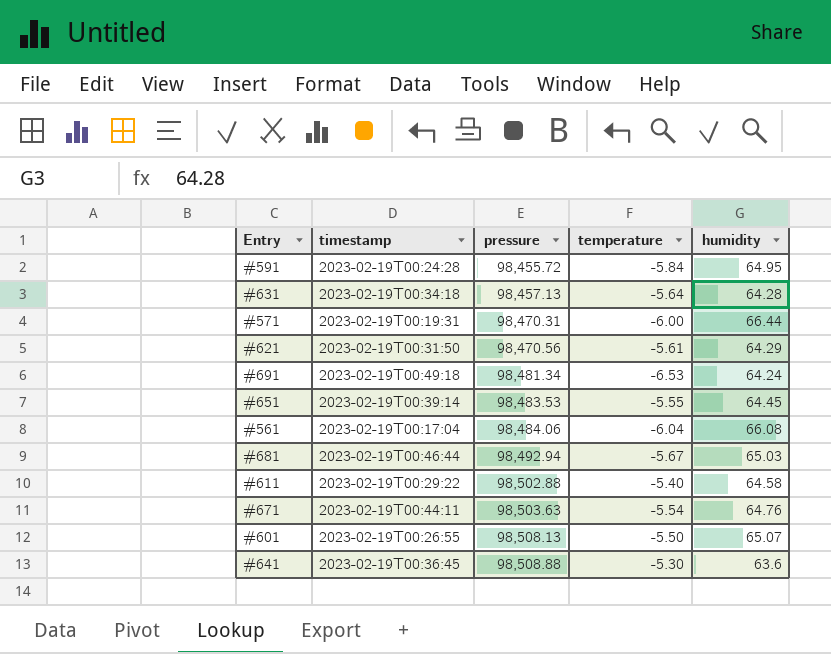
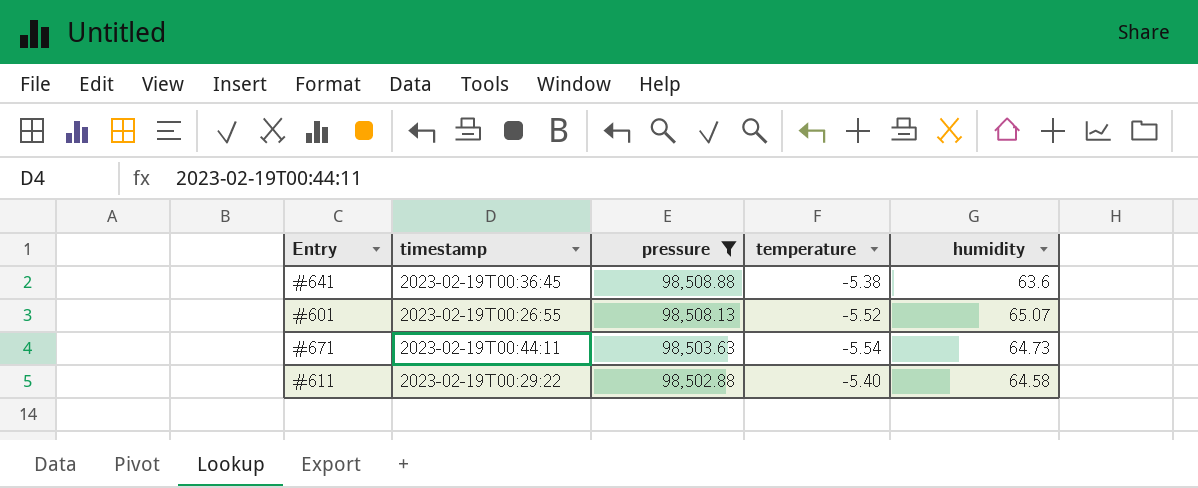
filter: none -> pressure >= 98,502.88
row order: pressure ascending -> pressure descending
#641 | temperature: -5.30 -> -5.38
#601 | temperature: -5.50 -> -5.52
#671 | humidity: 64.76 -> 64.73

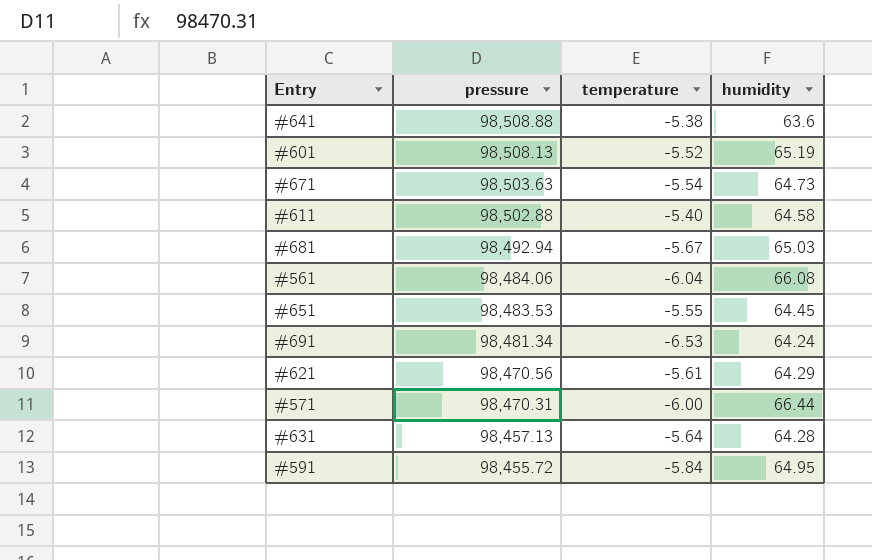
filter: pressure >= 98,502.88 -> none
column timestamp | position: 2 -> none
#601 | humidity: 65.07 -> 65.19

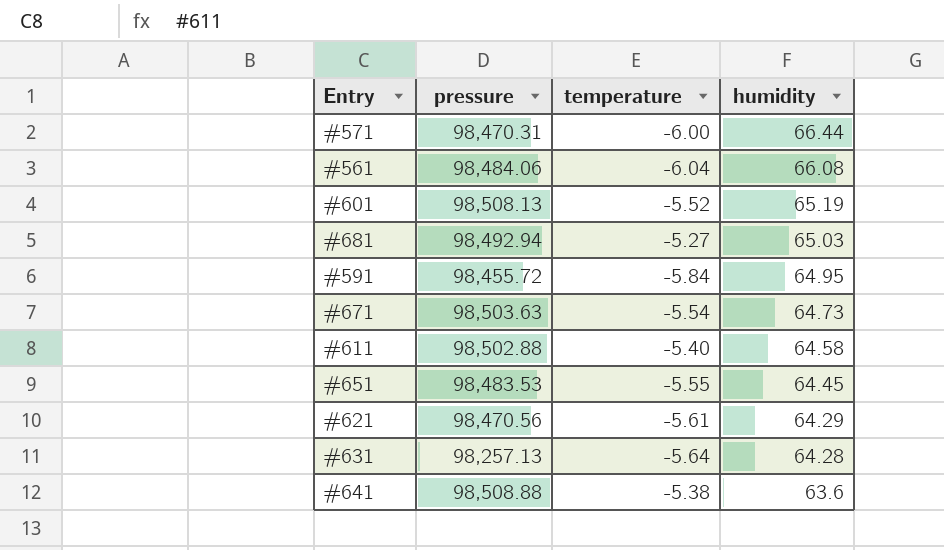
row order: pressure descending -> humidity descending
row #691: 98,481.34 | -6.53 | 64.24 -> none
#681 | temperature: -5.67 -> -5.27
#631 | pressure: 98,457.13 -> 98,257.13

